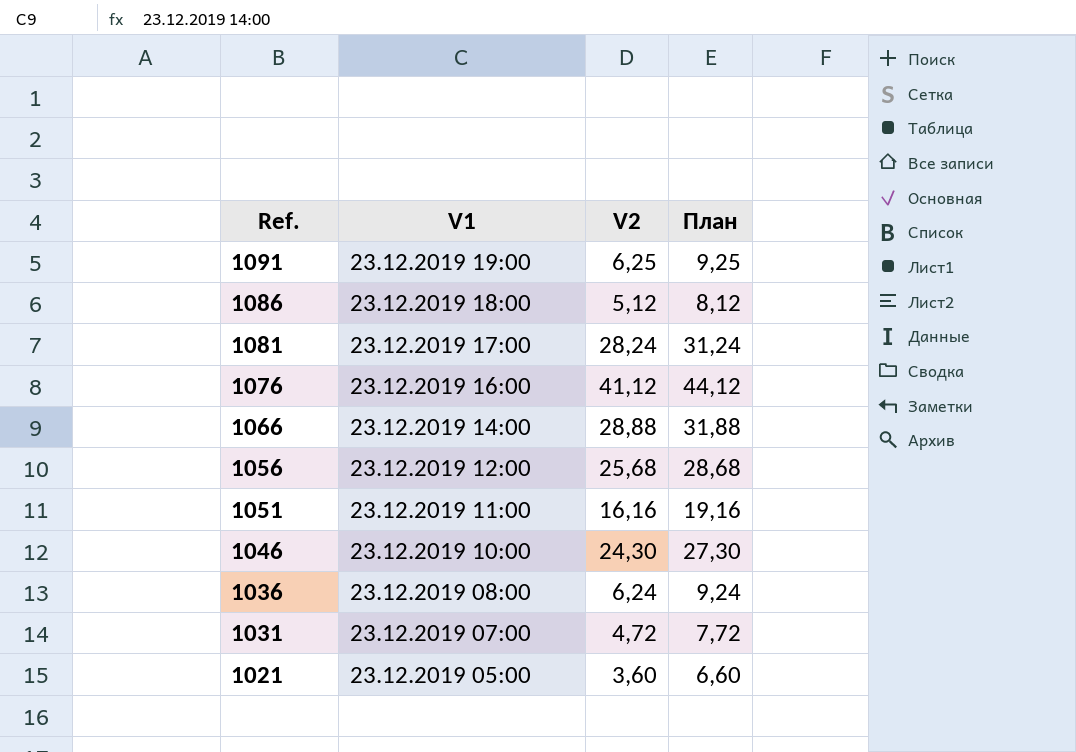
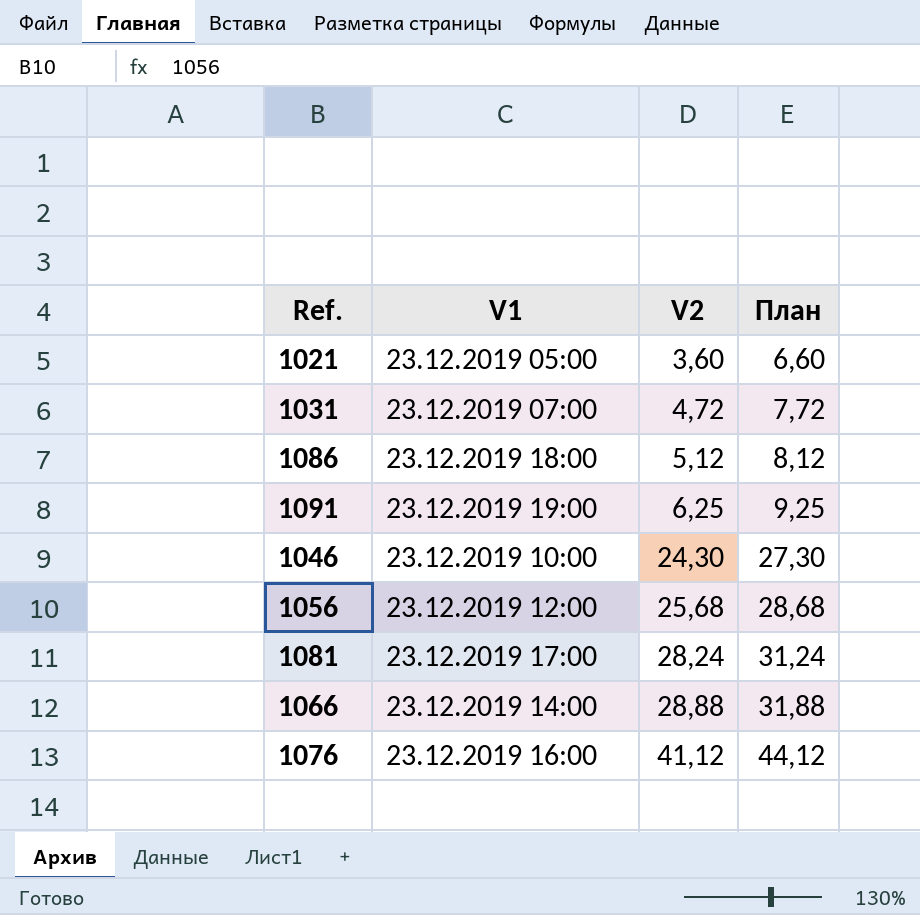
row order: Ref. descending -> V2 ascending
row 1051: 23.12.2019 11:00 | 16,16 | 19,16 -> none
row 1036: 23.12.2019 08:00 | 6,24 | 9,24 -> none

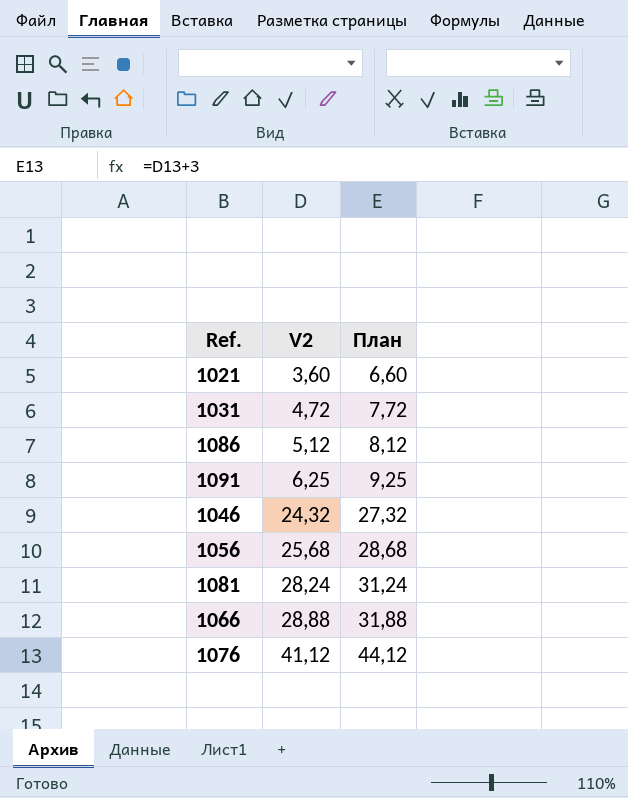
column V1 | position: 2 -> none
1046 | V2: 24,30 -> 24,32
1046 | План: 27,30 -> 27,32

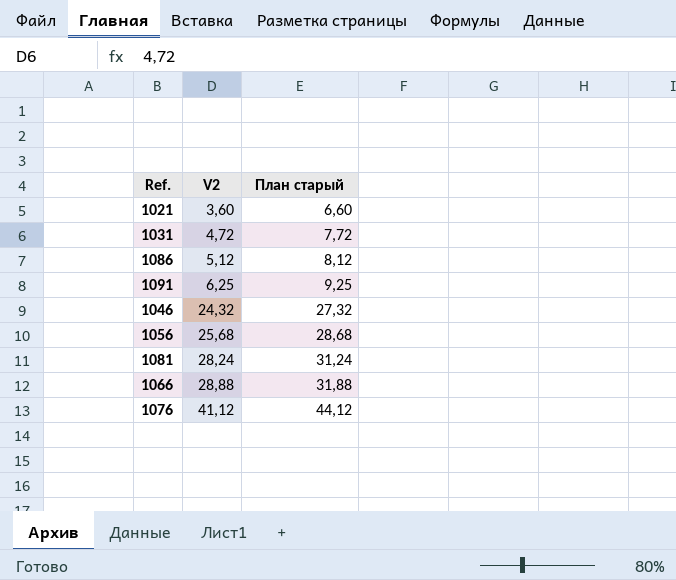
column name: План -> План старый

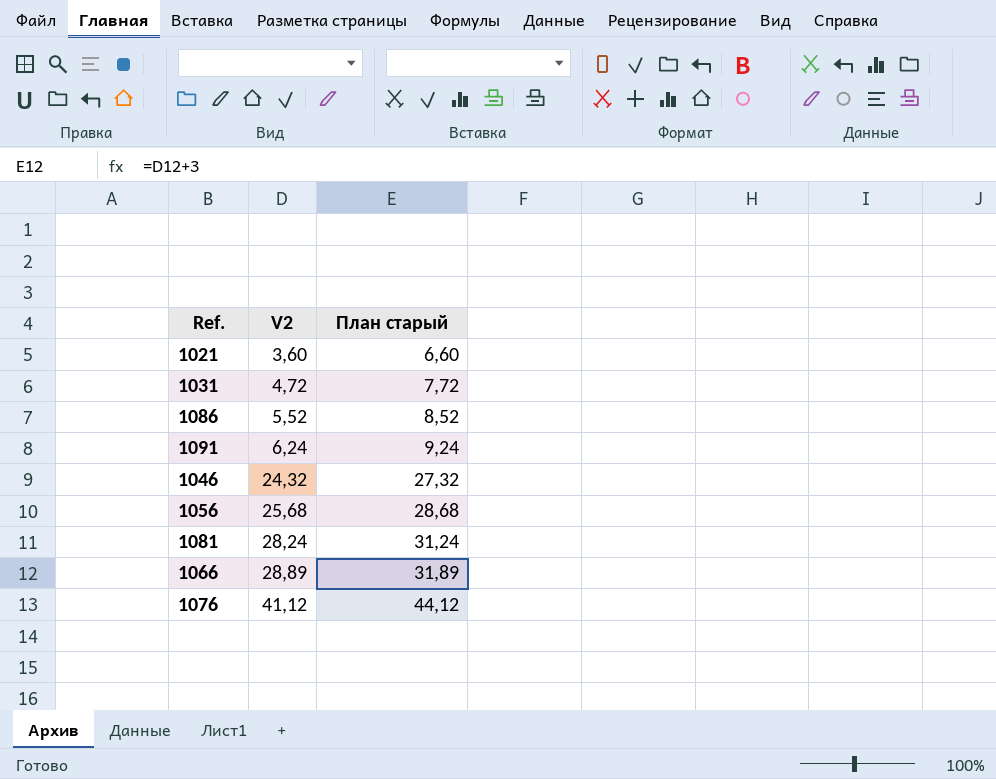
1086 | V2: 5,12 -> 5,52
1086 | План старый: 8,12 -> 8,52
1091 | V2: 6,25 -> 6,24
1091 | План старый: 9,25 -> 9,24
1066 | V2: 28,88 -> 28,89
1066 | План старый: 31,88 -> 31,89

